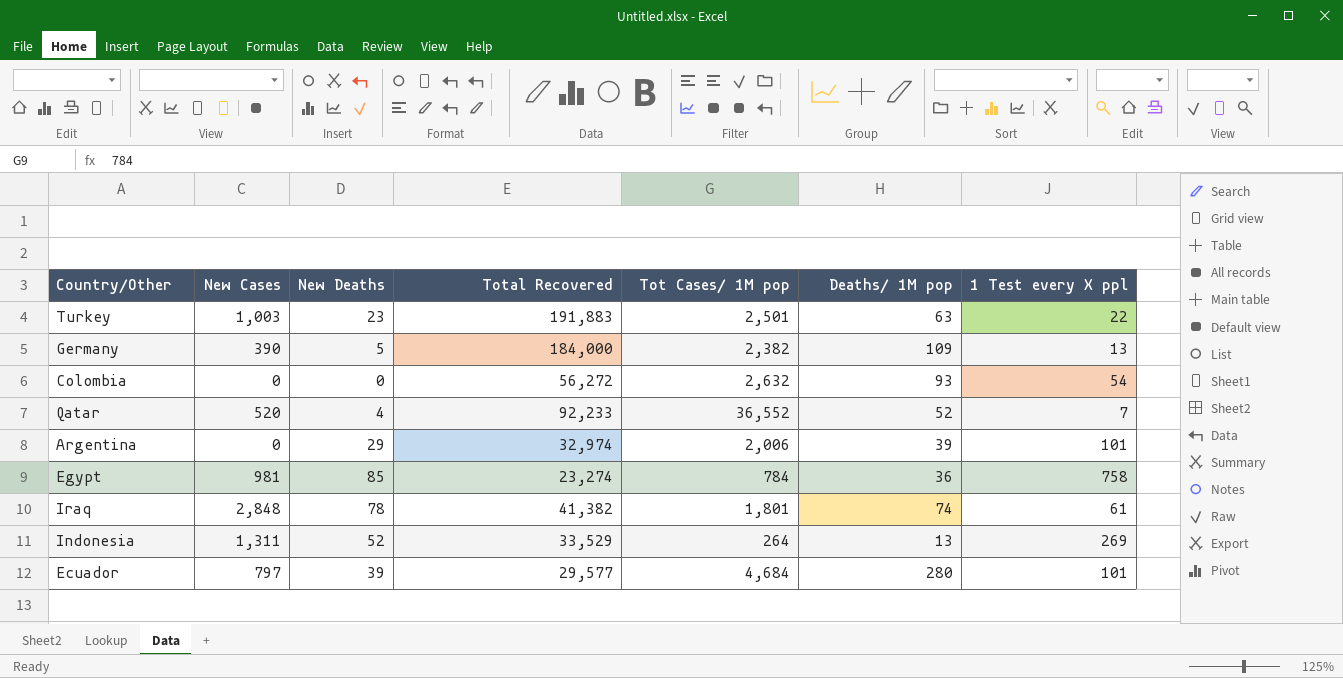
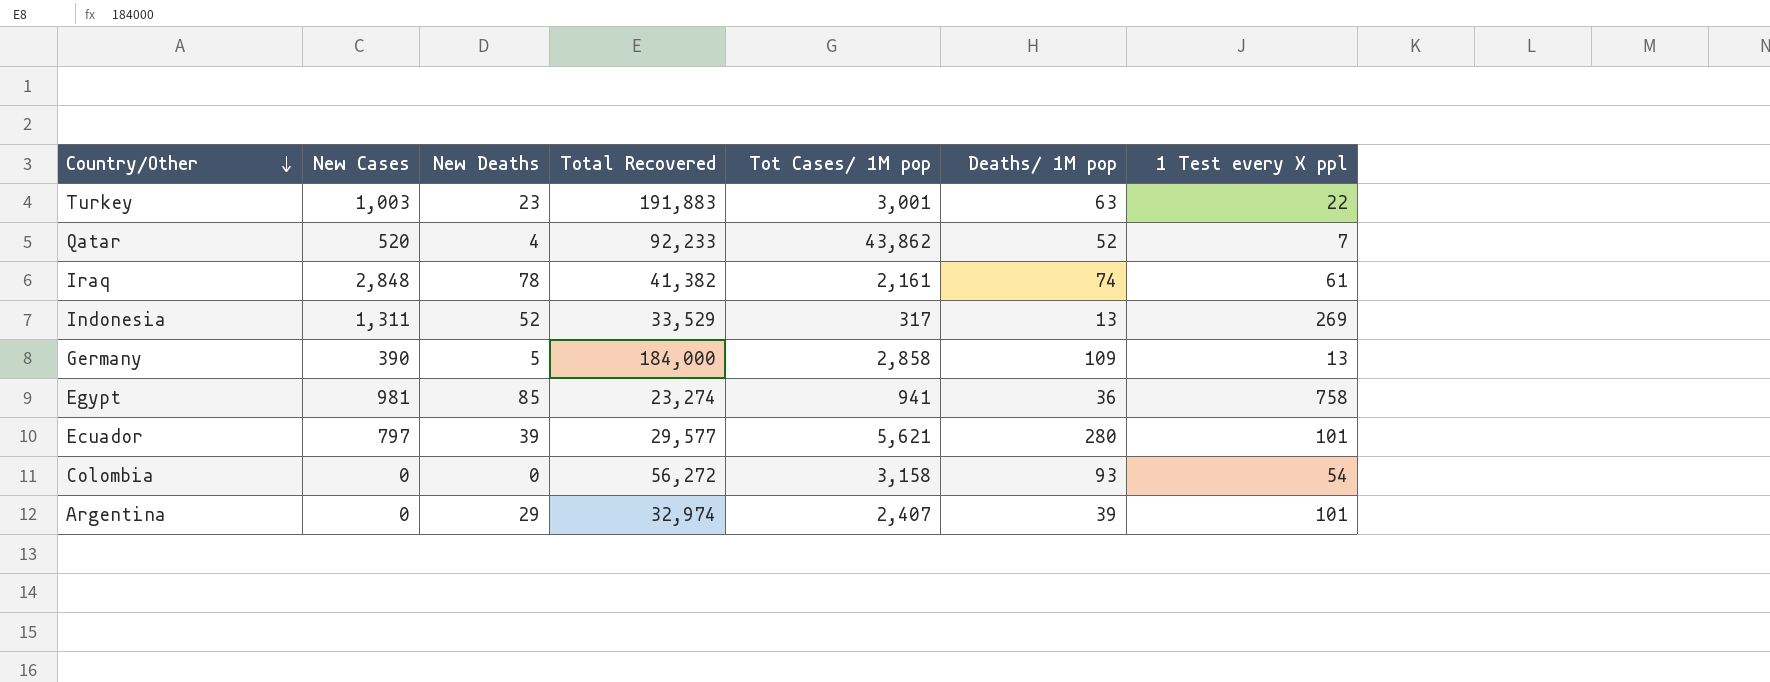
row order: none -> Country/Other descending
Turkey | Tot Cases/ 1M pop: 2,501 -> 3,001
Qatar | Tot Cases/ 1M pop: 36,552 -> 43,862
Iraq | Tot Cases/ 1M pop: 1,801 -> 2,161
Indonesia | Tot Cases/ 1M pop: 264 -> 317
Germany | Tot Cases/ 1M pop: 2,382 -> 2,858
Egypt | Tot Cases/ 1M pop: 784 -> 941
Ecuador | Tot Cases/ 1M pop: 4,684 -> 5,621
Colombia | Tot Cases/ 1M pop: 2,632 -> 3,158
Argentina | Tot Cases/ 1M pop: 2,006 -> 2,407

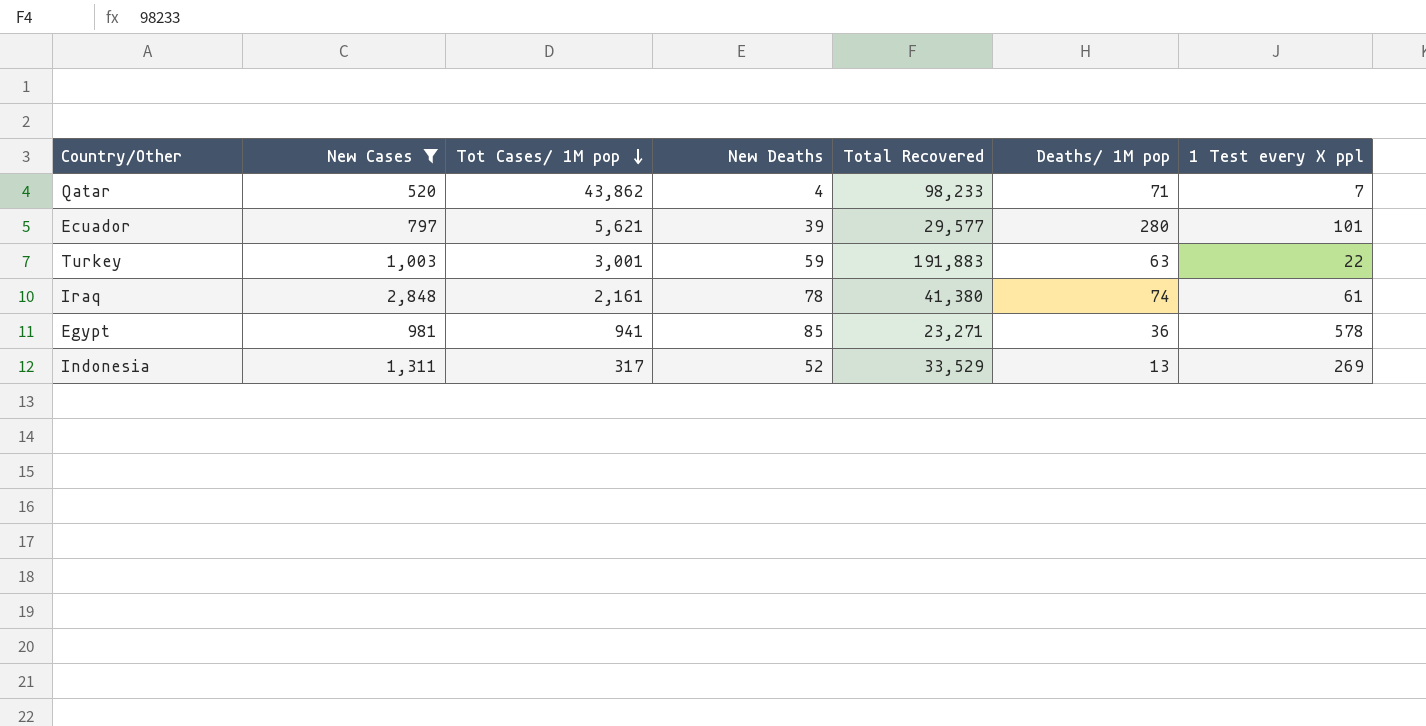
filter: none -> New Cases >= 520
row order: Country/Other descending -> Tot Cases/ 1M pop descending
column Tot Cases/ 1M pop | position: 5 -> 3
Qatar | Total Recovered: 92,233 -> 98,233
Qatar | Deaths/ 1M pop: 52 -> 71
Turkey | New Deaths: 23 -> 59
Iraq | Total Recovered: 41,382 -> 41,380
Egypt | Total Recovered: 23,274 -> 23,271
Egypt | 1 Test every X ppl: 758 -> 578

